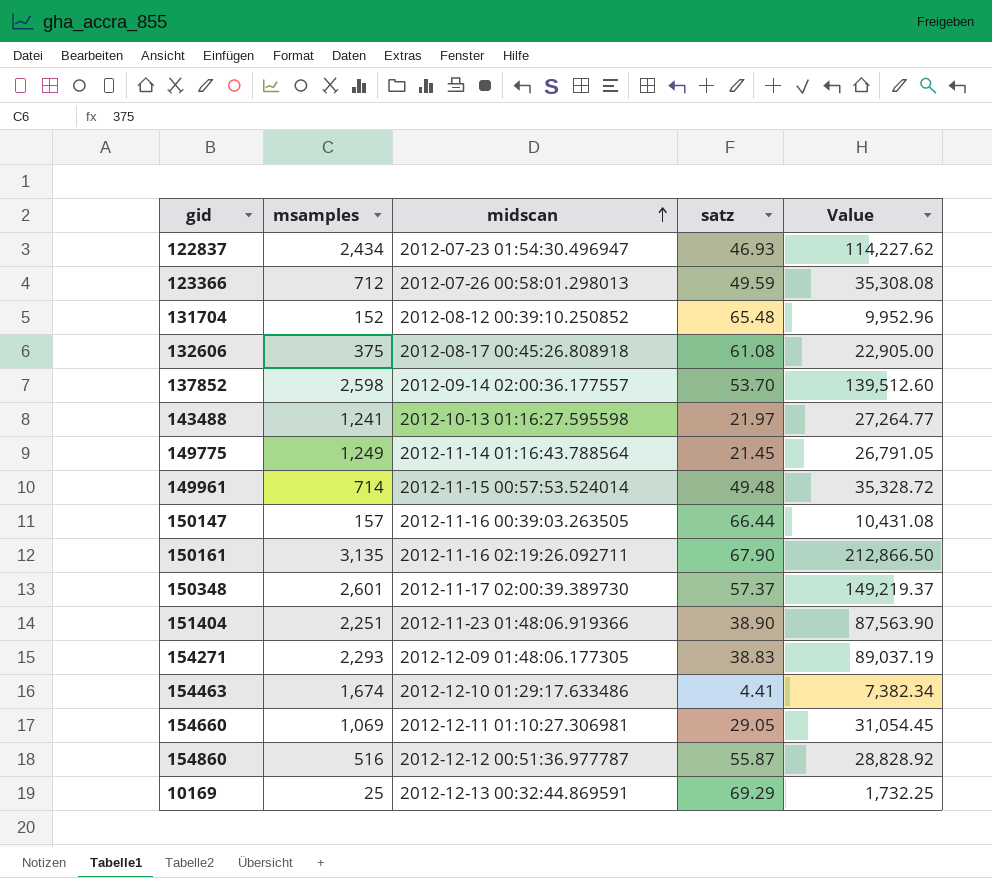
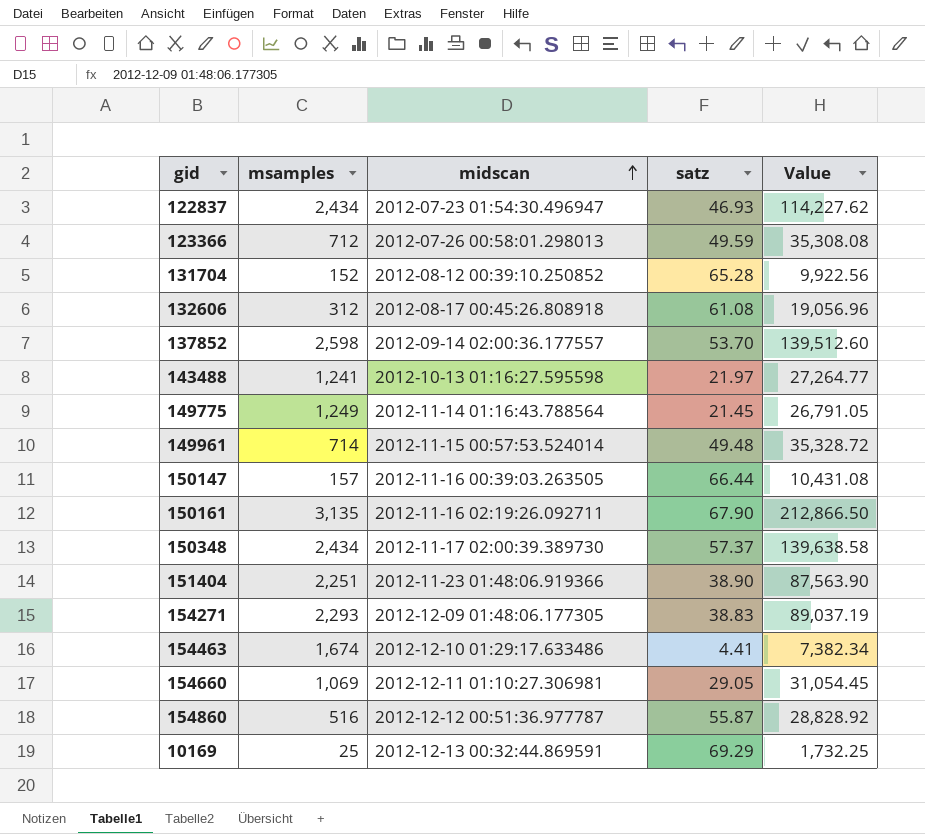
131704 | satz: 65.48 -> 65.28
131704 | Value: 9,952.96 -> 9,922.56
132606 | msamples: 375 -> 312
132606 | Value: 22,905.00 -> 19,056.96
150348 | msamples: 2,601 -> 2,434
150348 | Value: 149,219.37 -> 139,638.58

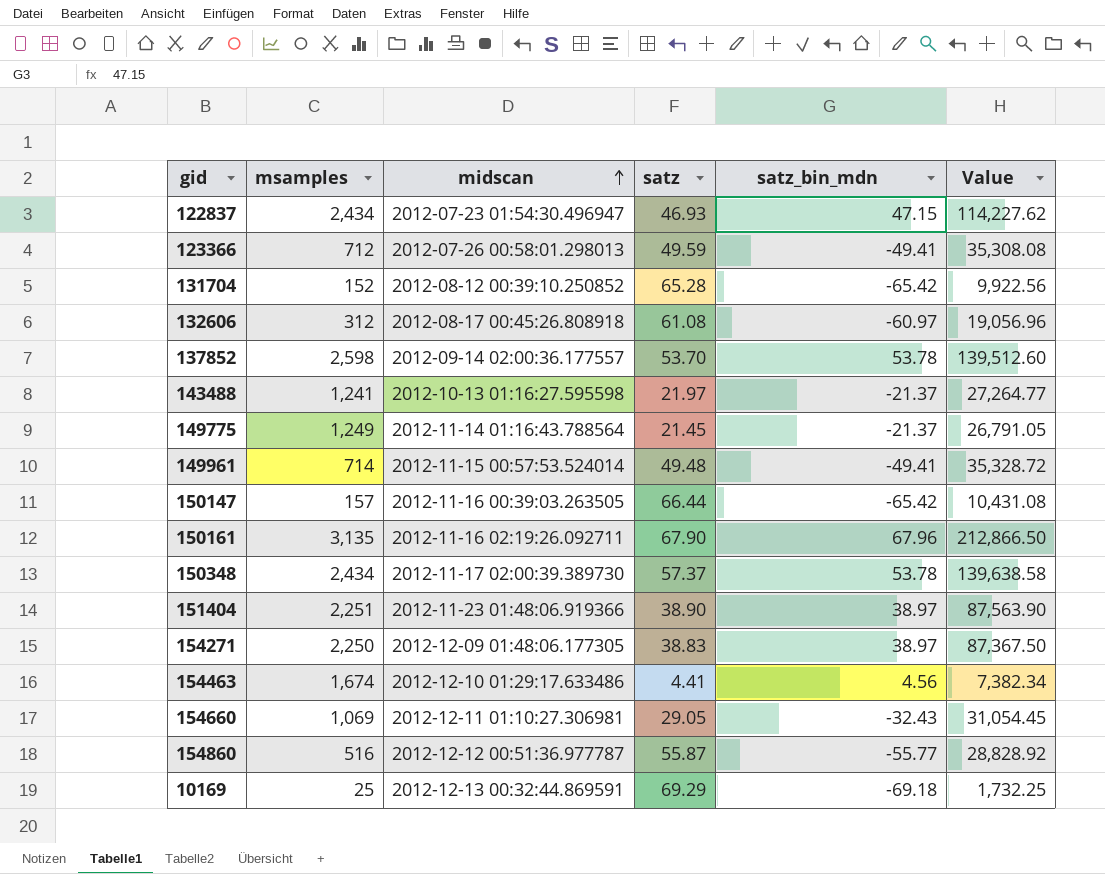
column satz_bin_mdn | position: none -> 5
154271 | msamples: 2,293 -> 2,250
154271 | Value: 89,037.19 -> 87,367.50

